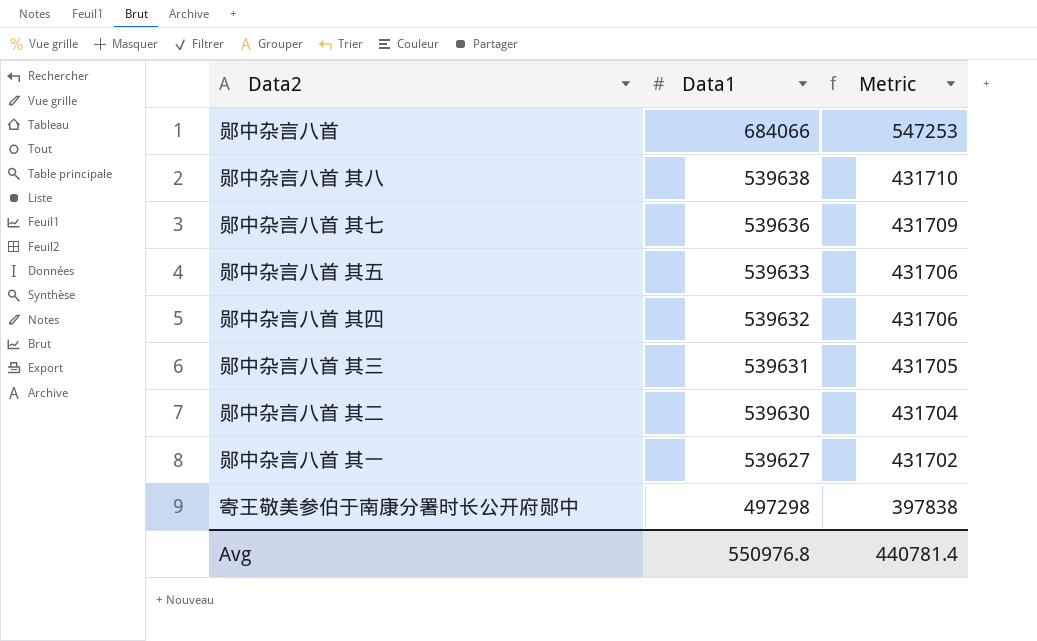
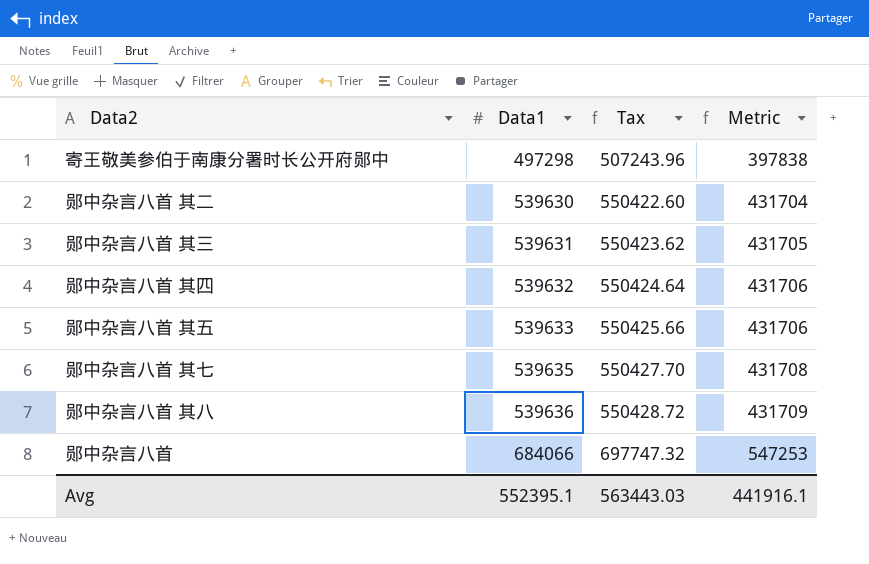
row order: Data1 descending -> Data1 ascending
column Tax | formula: none -> [Data1] * 1.02
row 郧中杂言八首 其一: 539627 | 431702 -> none
郧中杂言八首 其七 | Data1: 539636 -> 539635
郧中杂言八首 其七 | Metric: 431709 -> 431708
郧中杂言八首 其八 | Data1: 539638 -> 539636
郧中杂言八首 其八 | Metric: 431710 -> 431709
Avg | Data1: 550976.8 -> 552395.1
Avg | Metric: 440781.4 -> 441916.1

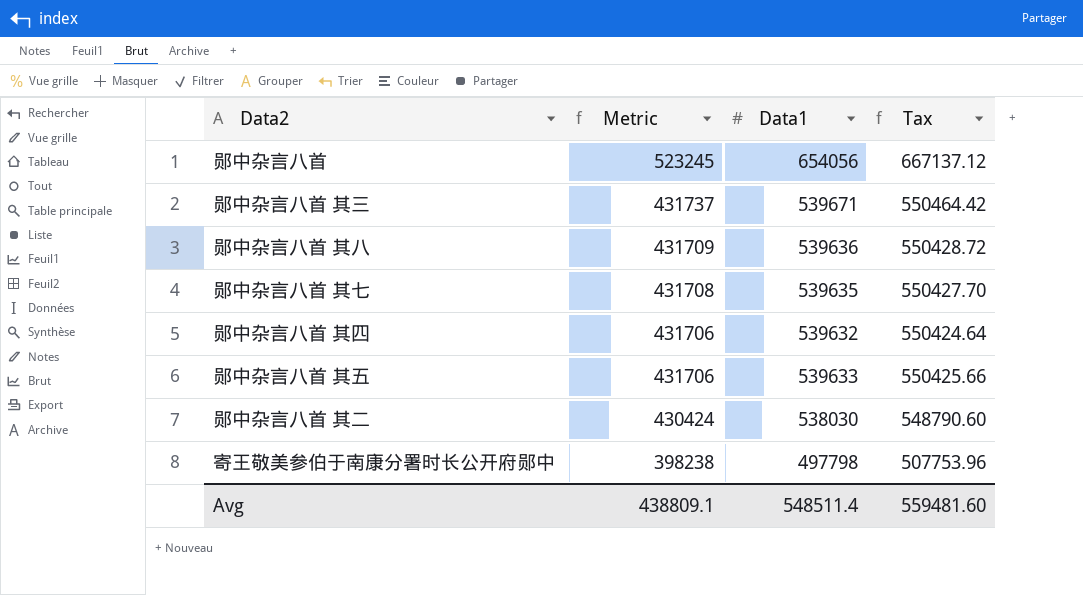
row order: Data1 ascending -> Metric descending
column Metric | position: 4 -> 2
郧中杂言八首 | Metric: 547253 -> 523245
郧中杂言八首 | Data1: 684066 -> 654056
郧中杂言八首 | Tax: 697747.32 -> 667137.12
郧中杂言八首 其三 | Metric: 431705 -> 431737
郧中杂言八首 其三 | Data1: 539631 -> 539671
郧中杂言八首 其三 | Tax: 550423.62 -> 550464.42
郧中杂言八首 其二 | Metric: 431704 -> 430424
郧中杂言八首 其二 | Data1: 539630 -> 538030
郧中杂言八首 其二 | Tax: 550422.60 -> 548790.60
寄王敬美参伯于南康分署时长公开府郧中 | Metric: 397838 -> 398238
寄王敬美参伯于南康分署时长公开府郧中 | Data1: 497298 -> 497798
寄王敬美参伯于南康分署时长公开府郧中 | Tax: 507243.96 -> 507753.96
Avg | Metric: 441916.1 -> 438809.1
Avg | Data1: 552395.1 -> 548511.4
Avg | Tax: 563443.03 -> 559481.60

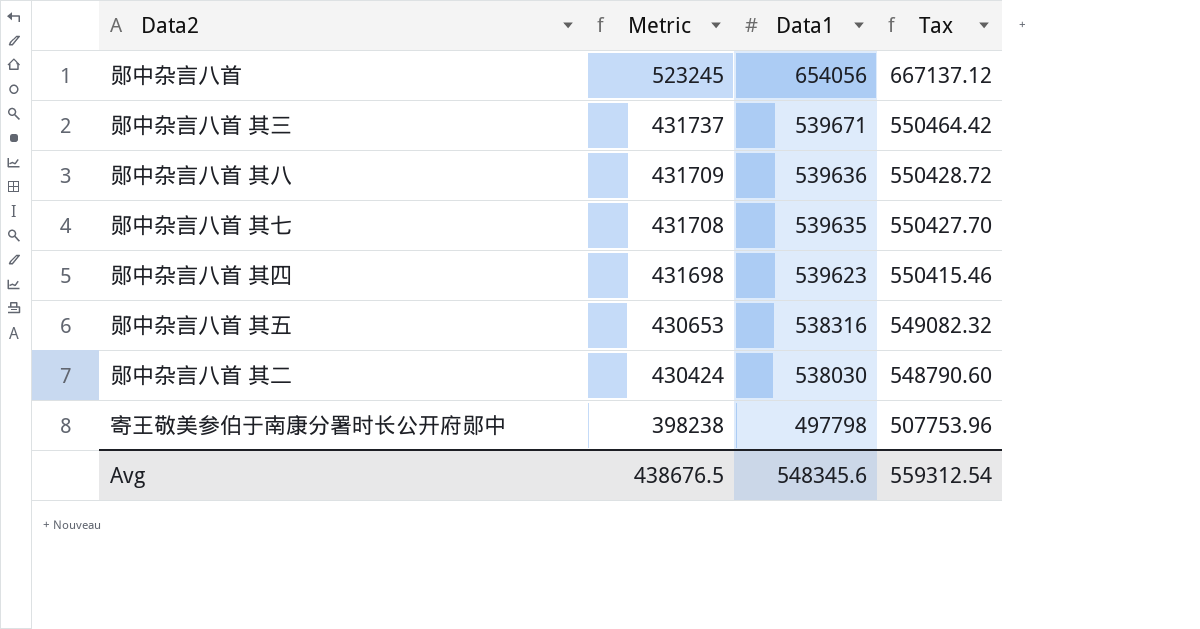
郧中杂言八首 其四 | Metric: 431706 -> 431698
郧中杂言八首 其四 | Data1: 539632 -> 539623
郧中杂言八首 其四 | Tax: 550424.64 -> 550415.46
郧中杂言八首 其五 | Metric: 431706 -> 430653
郧中杂言八首 其五 | Data1: 539633 -> 538316
郧中杂言八首 其五 | Tax: 550425.66 -> 549082.32
Avg | Metric: 438809.1 -> 438676.5
Avg | Data1: 548511.4 -> 548345.6
Avg | Tax: 559481.60 -> 559312.54

